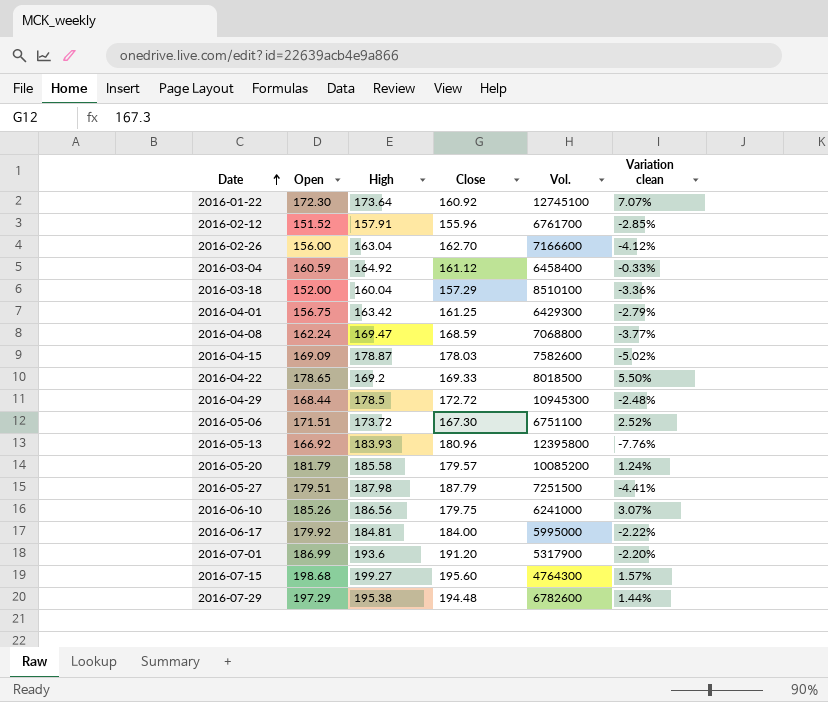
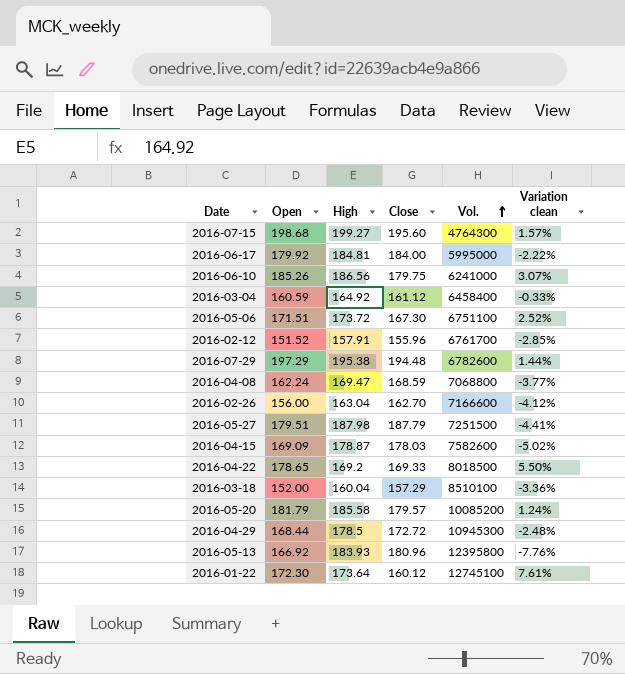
row order: Date ascending -> Vol. ascending
row 2016-04-01: 156.75 | 163.42 | 161.25 | 6429300 | -2.79% -> none
row 2016-07-01: 186.99 | 193.6 | 191.20 | 5317900 | -2.20% -> none
2016-01-22 | Close: 160.92 -> 160.12
2016-01-22 | Variation clean: 7.07% -> 7.61%

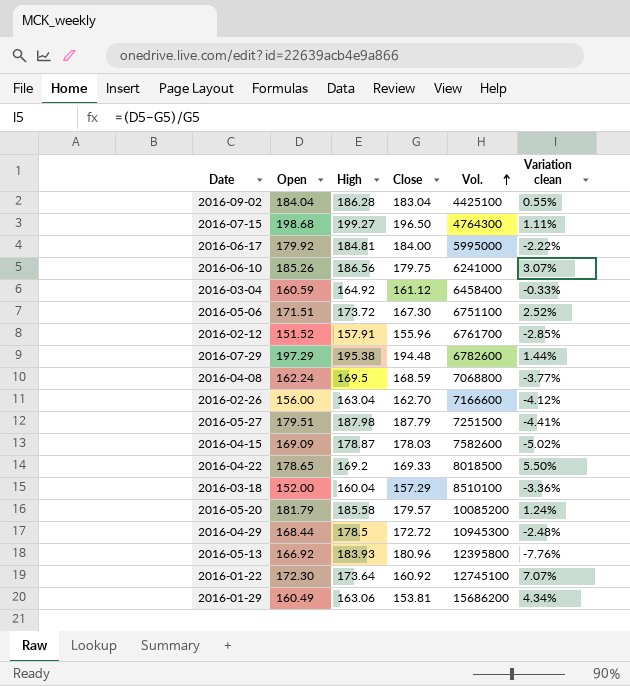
row 2016-09-02: none -> 184.04 | 186.28 | 183.04 | 4425100 | 0.55%
2016-07-15 | Close: 195.60 -> 196.50
2016-07-15 | Variation clean: 1.57% -> 1.11%
2016-04-08 | High: 169.47 -> 169.5
2016-01-22 | Close: 160.12 -> 160.92
2016-01-22 | Variation clean: 7.61% -> 7.07%
row 2016-01-29: none -> 160.49 | 163.06 | 153.81 | 15686200 | 4.34%

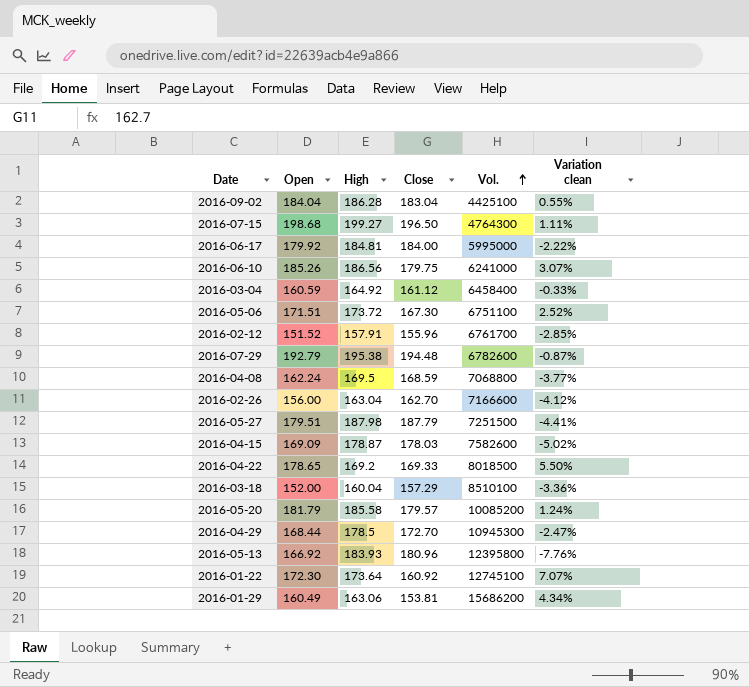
2016-07-29 | Open: 197.29 -> 192.79
2016-07-29 | Variation clean: 1.44% -> -0.87%
2016-04-29 | Close: 172.72 -> 172.70
2016-04-29 | Variation clean: -2.48% -> -2.47%

